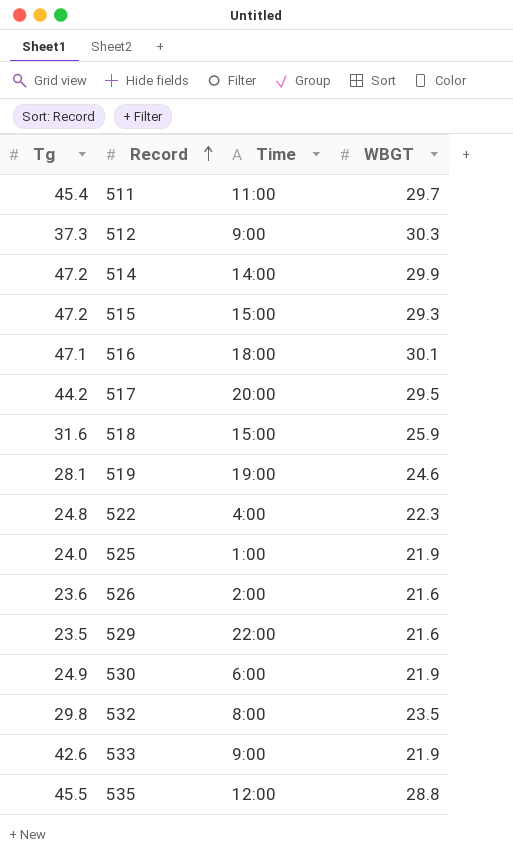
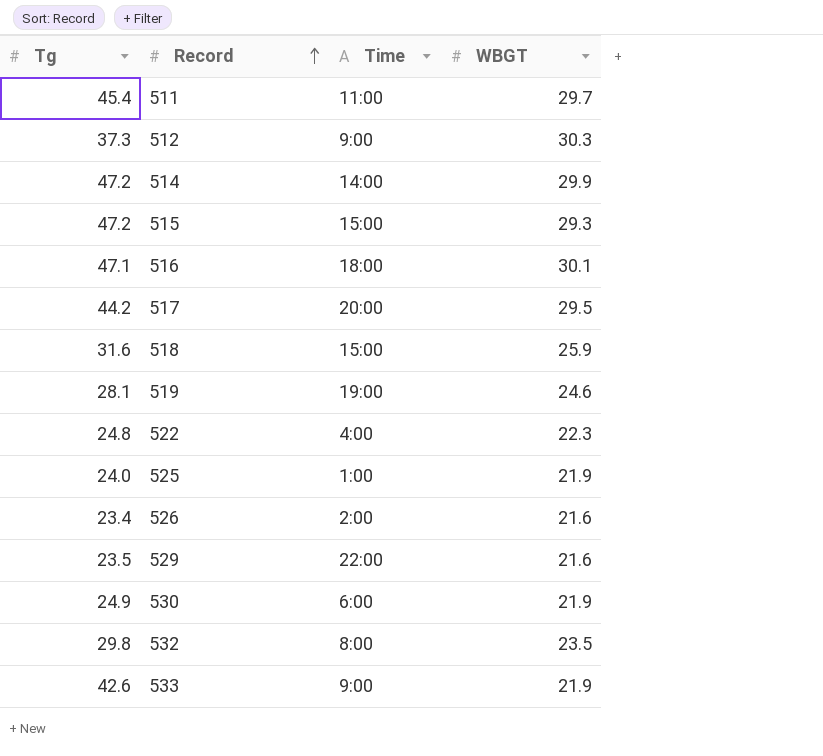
row 535: 45.5 | 12:00 | 28.8 -> none
526 | Tg: 23.6 -> 23.4

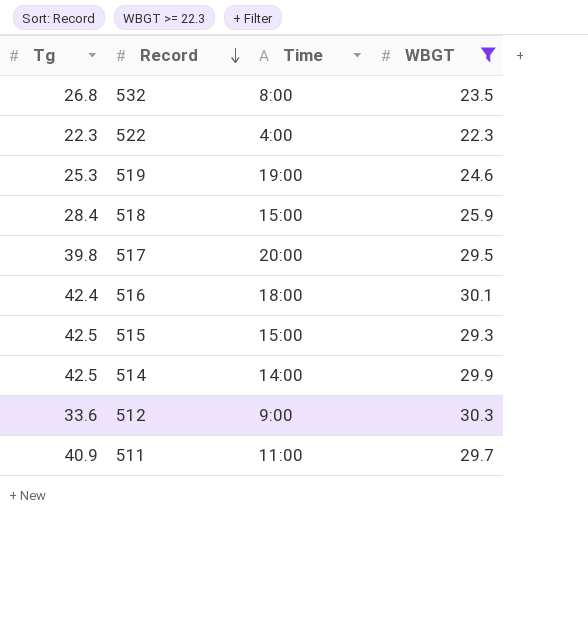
filter: none -> WBGT >= 22.3
row order: Record ascending -> Record descending
532 | Tg: 29.8 -> 26.8
522 | Tg: 24.8 -> 22.3
519 | Tg: 28.1 -> 25.3
518 | Tg: 31.6 -> 28.4
517 | Tg: 44.2 -> 39.8
516 | Tg: 47.1 -> 42.4
515 | Tg: 47.2 -> 42.5
514 | Tg: 47.2 -> 42.5
512 | Tg: 37.3 -> 33.6
511 | Tg: 45.4 -> 40.9

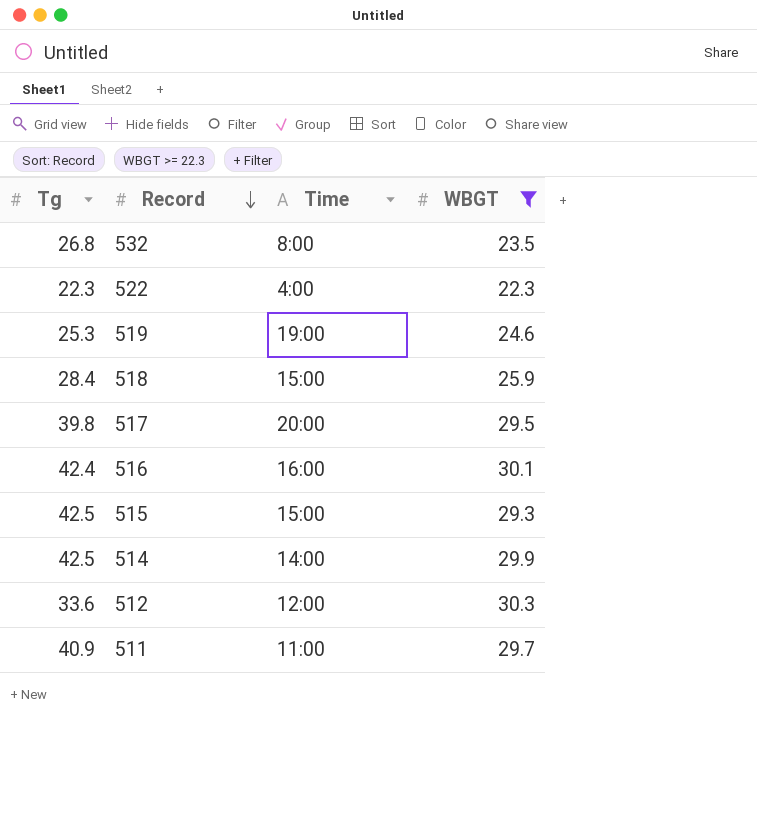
516 | Time: 18:00 -> 16:00
512 | Time: 9:00 -> 12:00

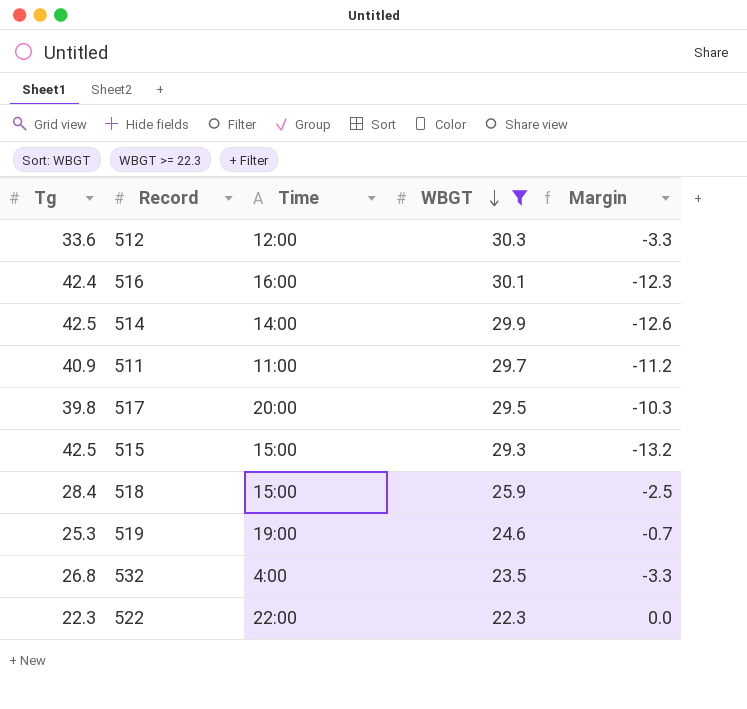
row order: Record descending -> WBGT descending
column Margin | formula: none -> [WBGT] - [Tg]
532 | Time: 8:00 -> 4:00
522 | Time: 4:00 -> 22:00

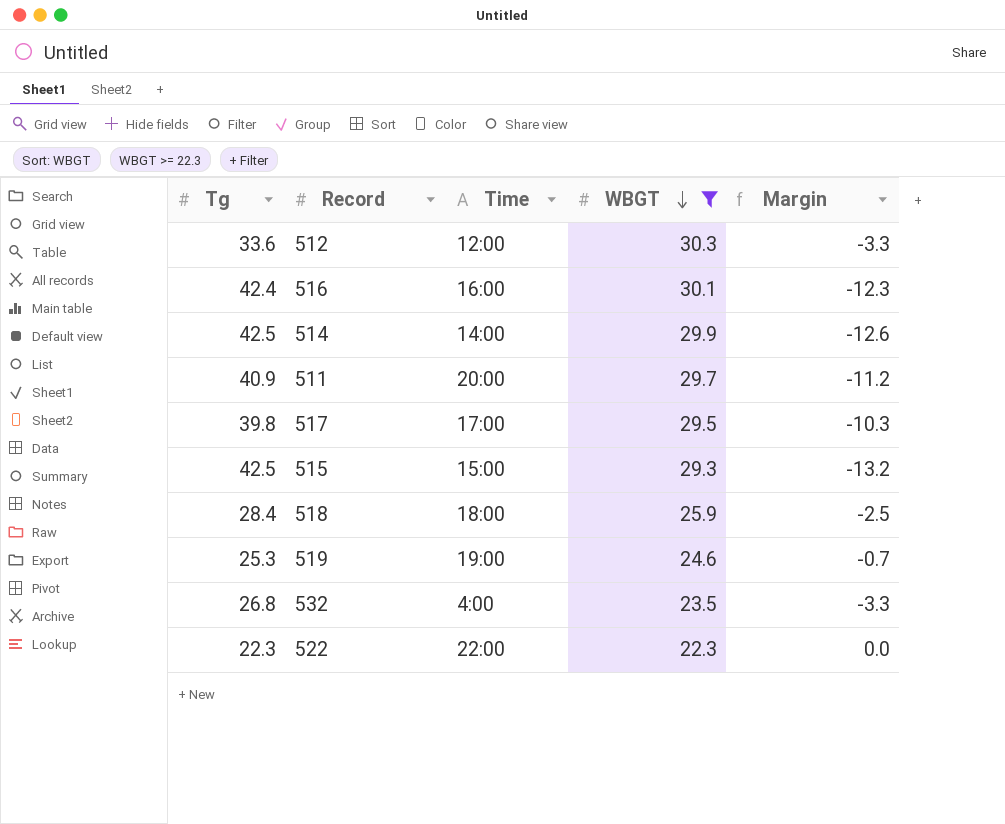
511 | Time: 11:00 -> 20:00
517 | Time: 20:00 -> 17:00
518 | Time: 15:00 -> 18:00

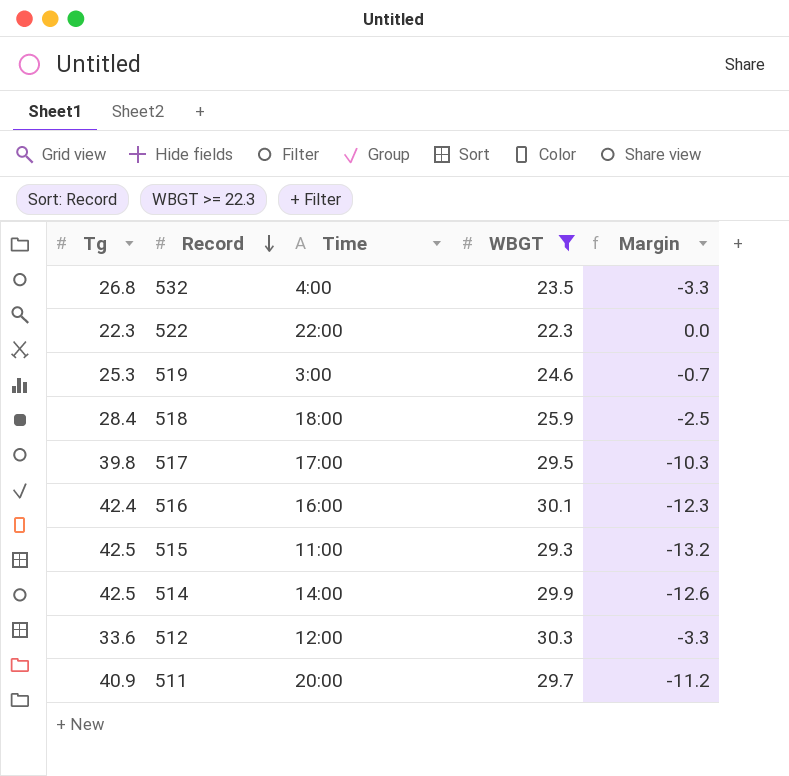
row order: WBGT descending -> Record descending
519 | Time: 19:00 -> 3:00
515 | Time: 15:00 -> 11:00

